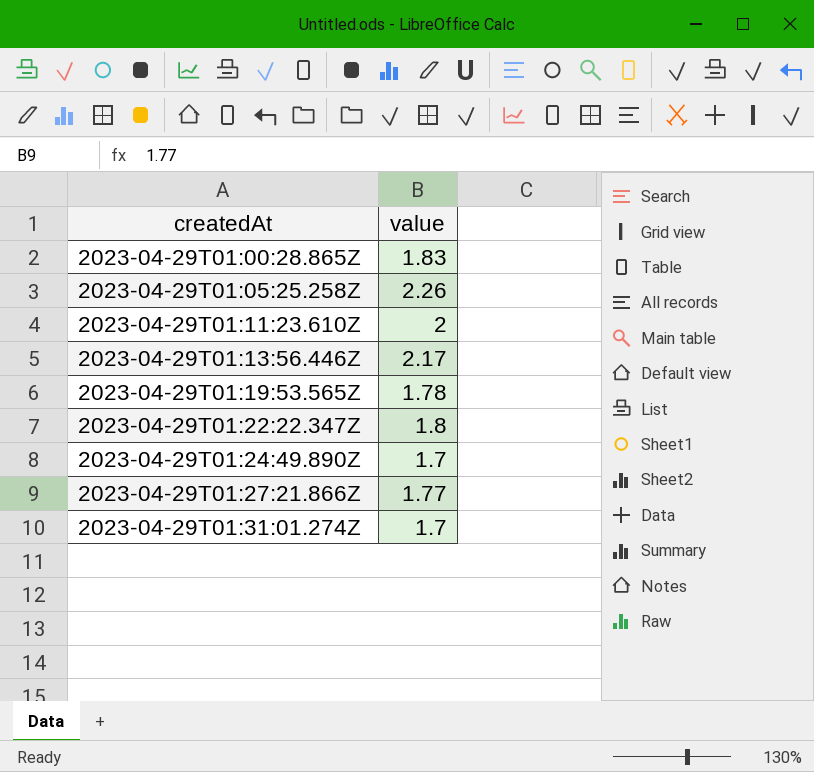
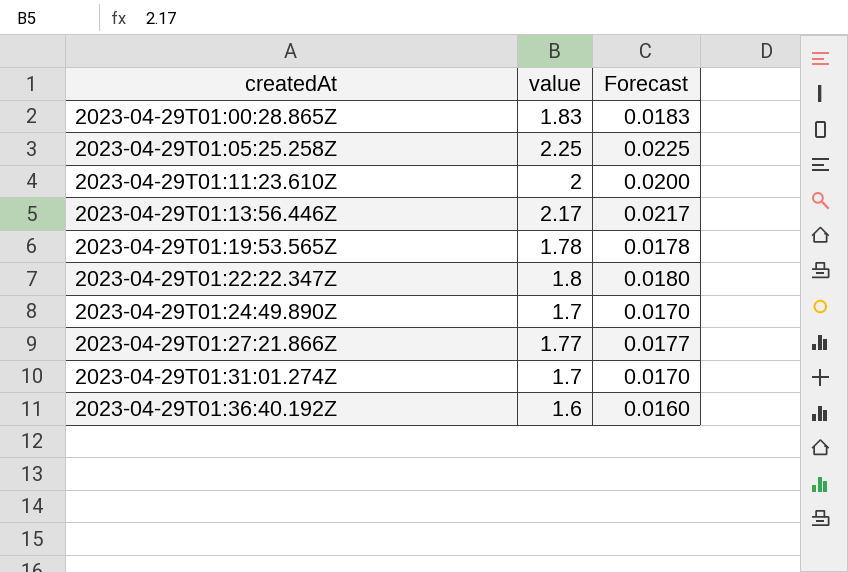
column Forecast | formula: none -> [value] * 0.01
2023-04-29T01:05:25.258Z | value: 2.26 -> 2.25
row 2023-04-29T01:36:40.192Z: none -> 1.6 | 0.0160

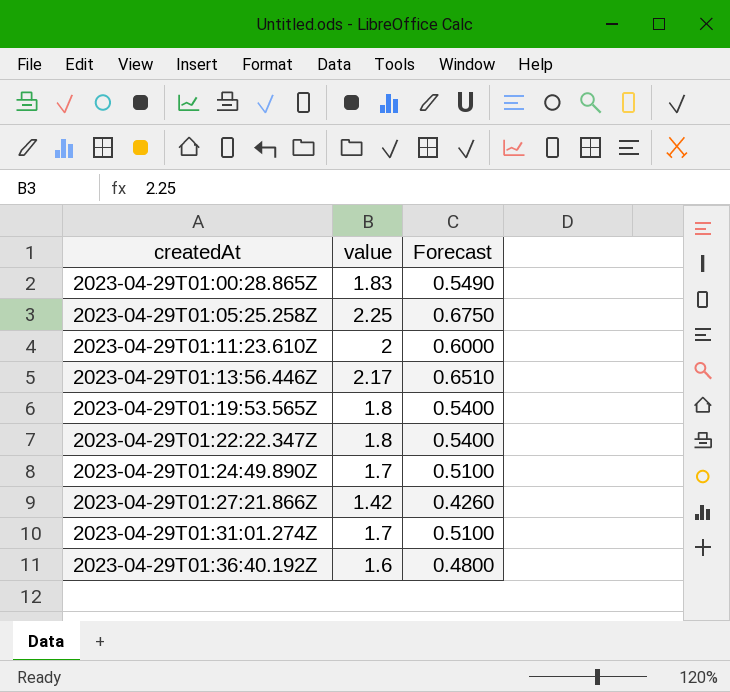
column Forecast | formula: [value] * 0.01 -> [value] * 0.3
2023-04-29T01:19:53.565Z | value: 1.78 -> 1.8
2023-04-29T01:27:21.866Z | value: 1.77 -> 1.42

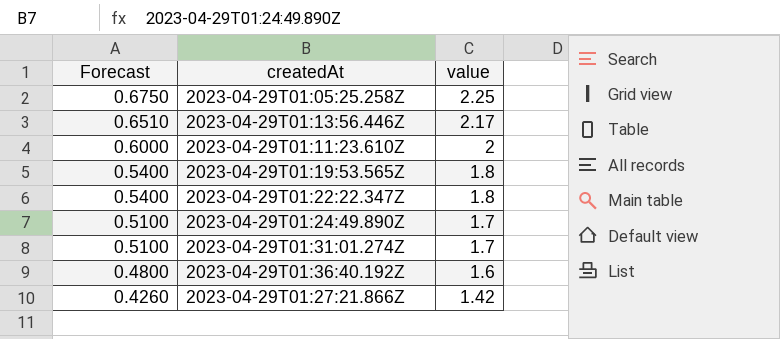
row order: createdAt ascending -> Forecast descending
column Forecast | position: 3 -> 1
row 2023-04-29T01:00:28.865Z: 1.83 | 0.5490 -> none

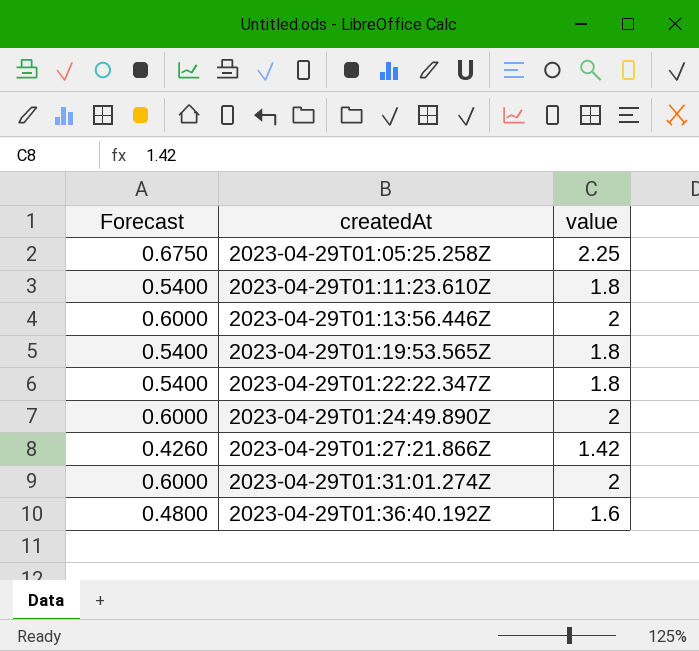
row order: Forecast descending -> createdAt ascending
2023-04-29T01:11:23.610Z | Forecast: 0.6000 -> 0.5400
2023-04-29T01:11:23.610Z | value: 2 -> 1.8
2023-04-29T01:13:56.446Z | Forecast: 0.6510 -> 0.6000
2023-04-29T01:13:56.446Z | value: 2.17 -> 2
2023-04-29T01:24:49.890Z | Forecast: 0.5100 -> 0.6000
2023-04-29T01:24:49.890Z | value: 1.7 -> 2
2023-04-29T01:31:01.274Z | Forecast: 0.5100 -> 0.6000
2023-04-29T01:31:01.274Z | value: 1.7 -> 2

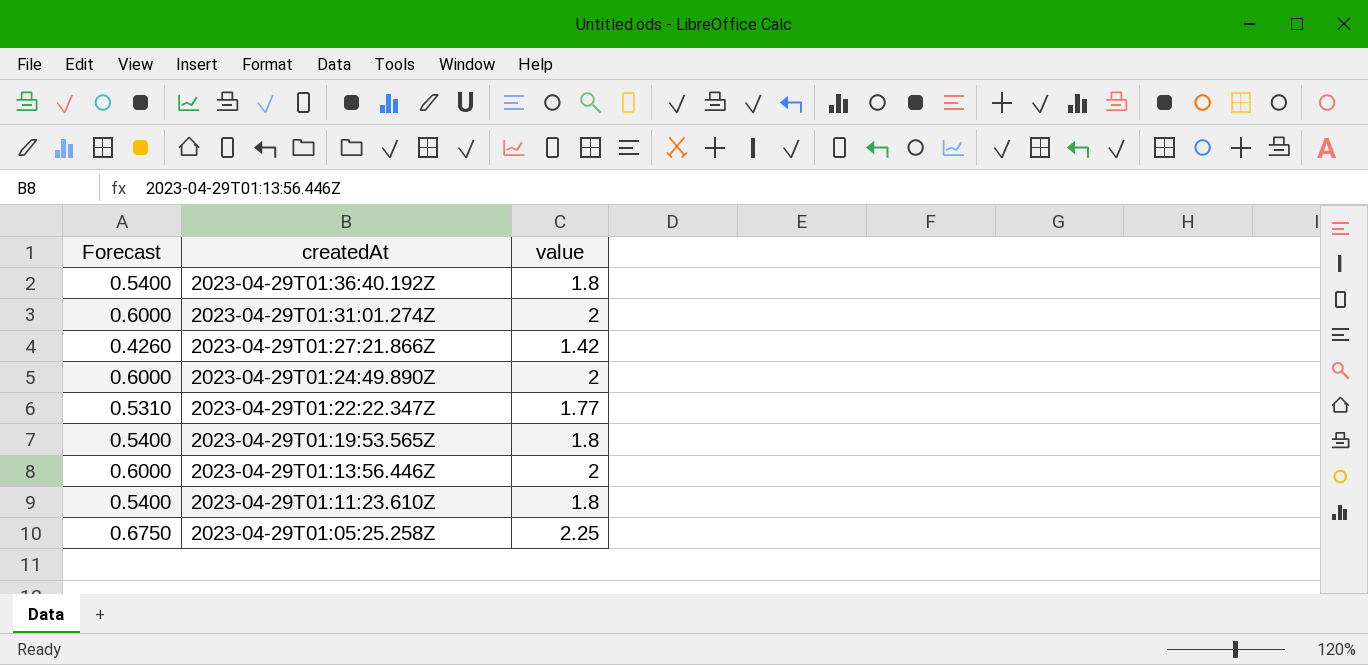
row order: createdAt ascending -> createdAt descending
2023-04-29T01:36:40.192Z | Forecast: 0.4800 -> 0.5400
2023-04-29T01:36:40.192Z | value: 1.6 -> 1.8
2023-04-29T01:22:22.347Z | Forecast: 0.5400 -> 0.5310
2023-04-29T01:22:22.347Z | value: 1.8 -> 1.77

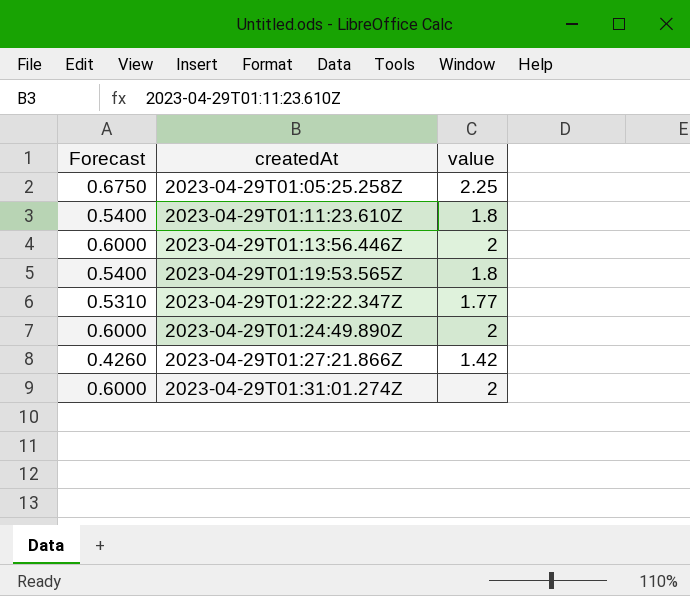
row order: createdAt descending -> createdAt ascending
row 2023-04-29T01:36:40.192Z: 0.5400 | 1.8 -> none

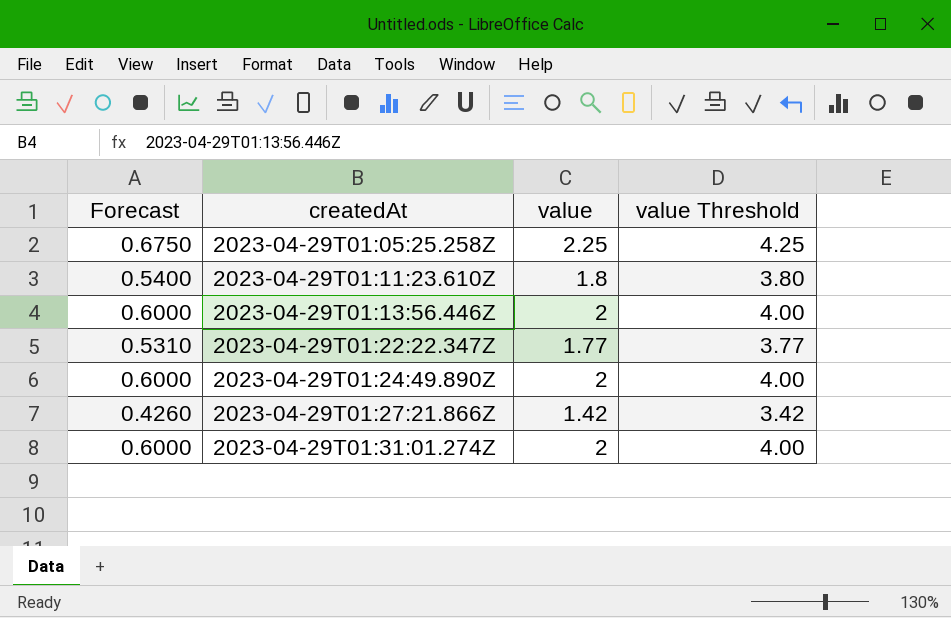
column value Threshold | formula: none -> [value] + 2
row 2023-04-29T01:19:53.565Z: 0.5400 | 1.8 -> none

